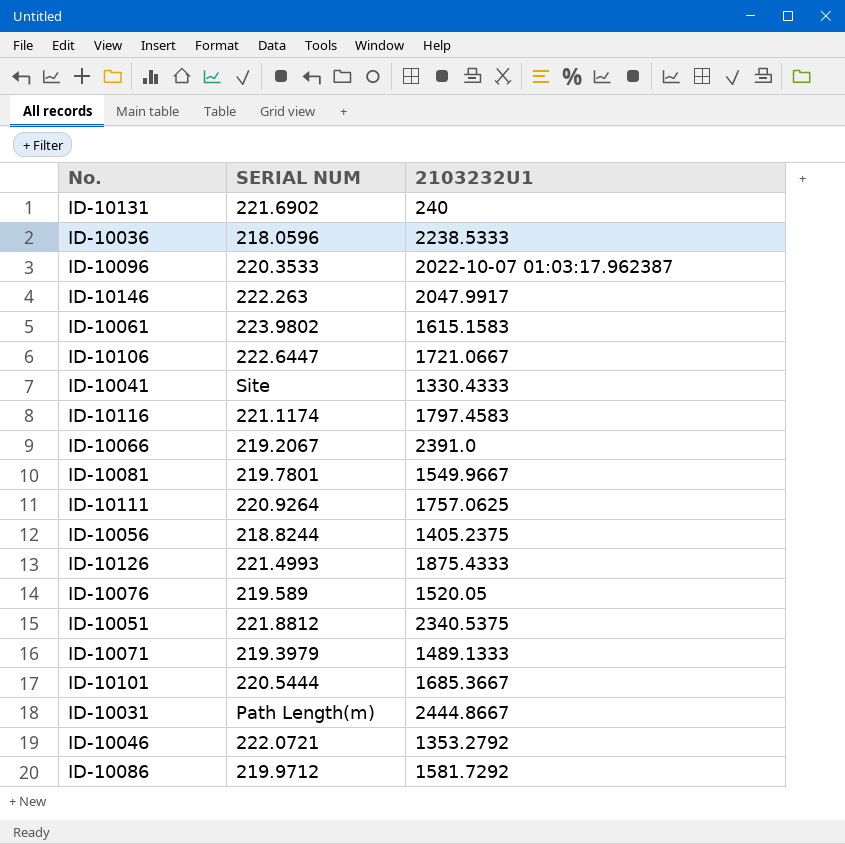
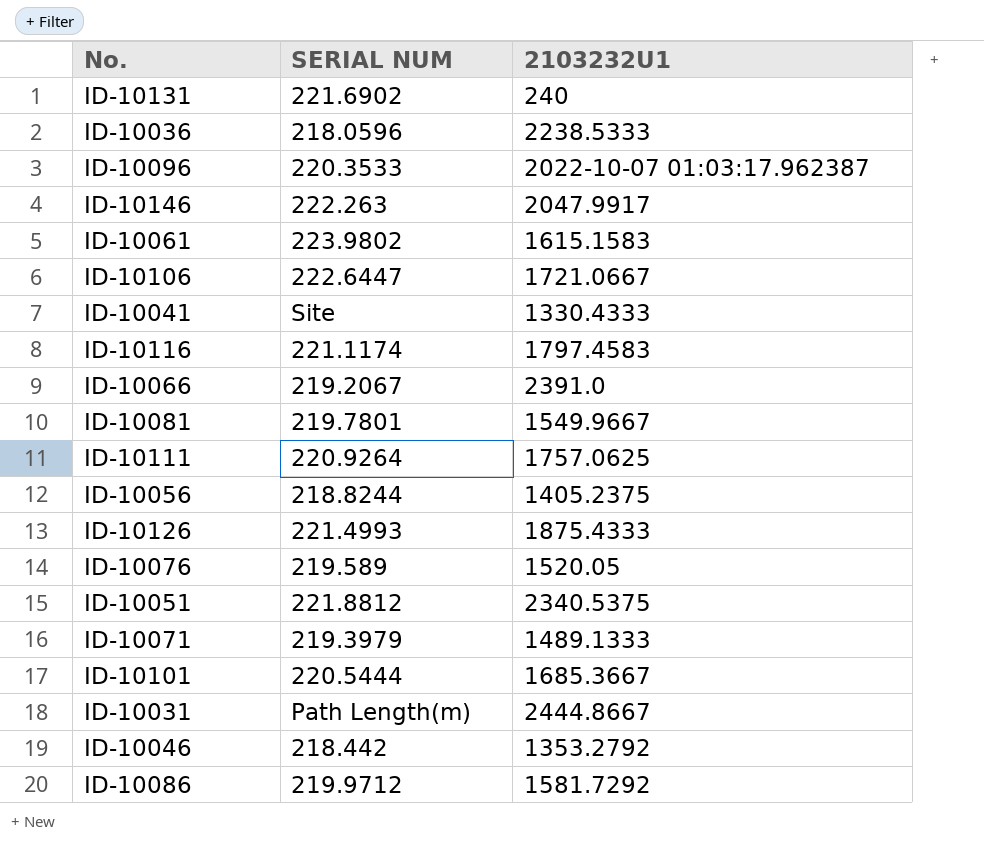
ID-10046 | SERIAL NUM: 222.0721 -> 218.442

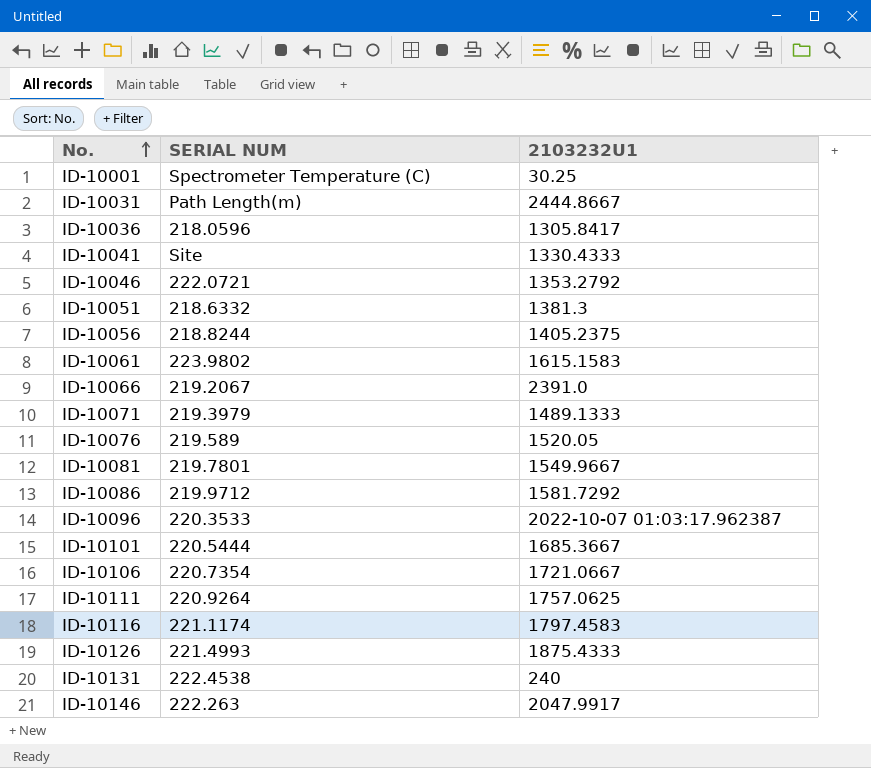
row order: none -> No. ascending
row ID-10001: none -> Spectrometer Temperature (C) | 30.25
ID-10036 | 2103232U1: 2238.5333 -> 1305.8417
ID-10046 | SERIAL NUM: 218.442 -> 222.0721
ID-10051 | SERIAL NUM: 221.8812 -> 218.6332
ID-10051 | 2103232U1: 2340.5375 -> 1381.3
ID-10106 | SERIAL NUM: 222.6447 -> 220.7354
ID-10131 | SERIAL NUM: 221.6902 -> 222.4538

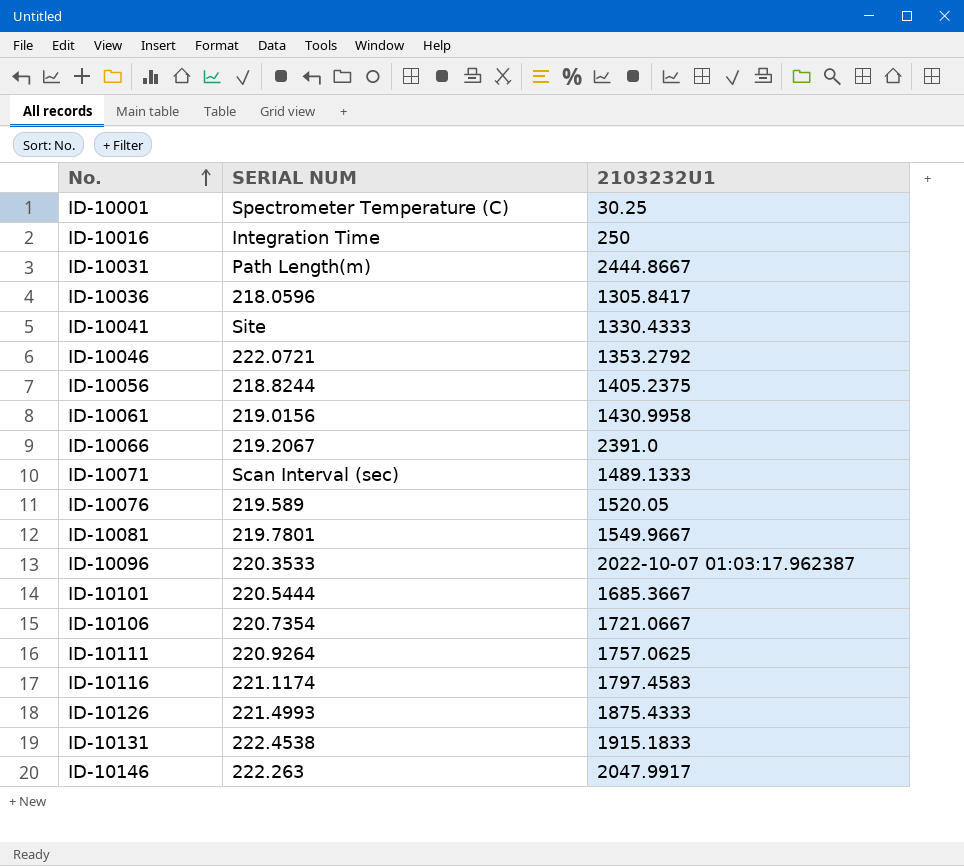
row ID-10051: 218.6332 | 1381.3 -> none
row ID-10086: 219.9712 | 1581.7292 -> none
row ID-10016: none -> Integration Time | 250
ID-10061 | SERIAL NUM: 223.9802 -> 219.0156
ID-10061 | 2103232U1: 1615.1583 -> 1430.9958
ID-10071 | SERIAL NUM: 219.3979 -> Scan Interval (sec)
ID-10131 | 2103232U1: 240 -> 1915.1833

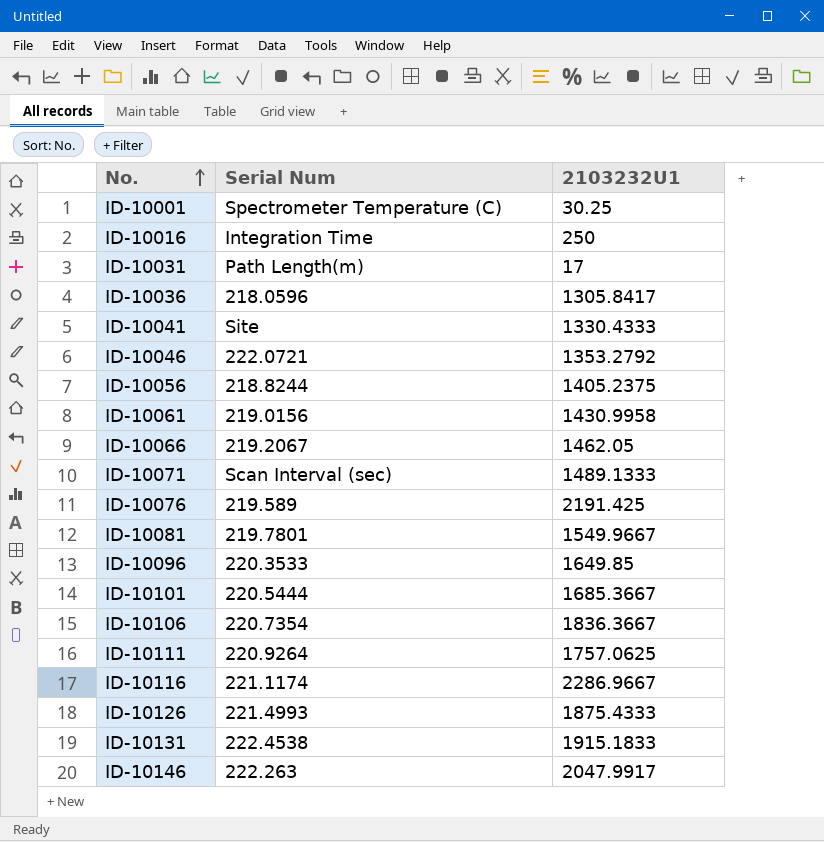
column name: SERIAL NUM -> Serial Num
ID-10031 | 2103232U1: 2444.8667 -> 17
ID-10066 | 2103232U1: 2391.0 -> 1462.05
ID-10076 | 2103232U1: 1520.05 -> 2191.425
ID-10096 | 2103232U1: 2022-10-07 01:03:17.962387 -> 1649.85
ID-10106 | 2103232U1: 1721.0667 -> 1836.3667
ID-10116 | 2103232U1: 1797.4583 -> 2286.9667

